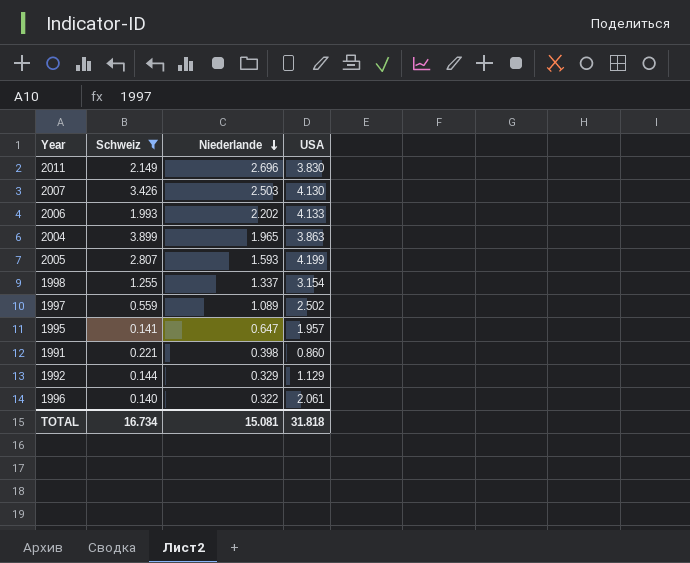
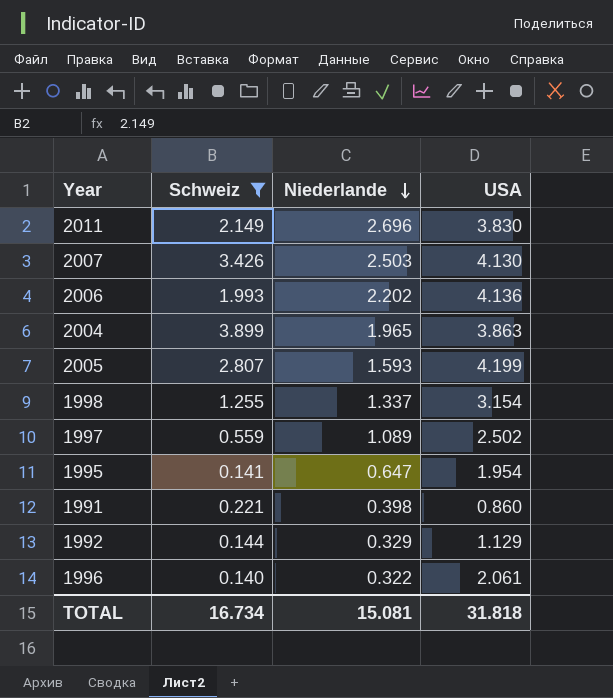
2006 | USA: 4.133 -> 4.136
1995 | USA: 1.957 -> 1.954

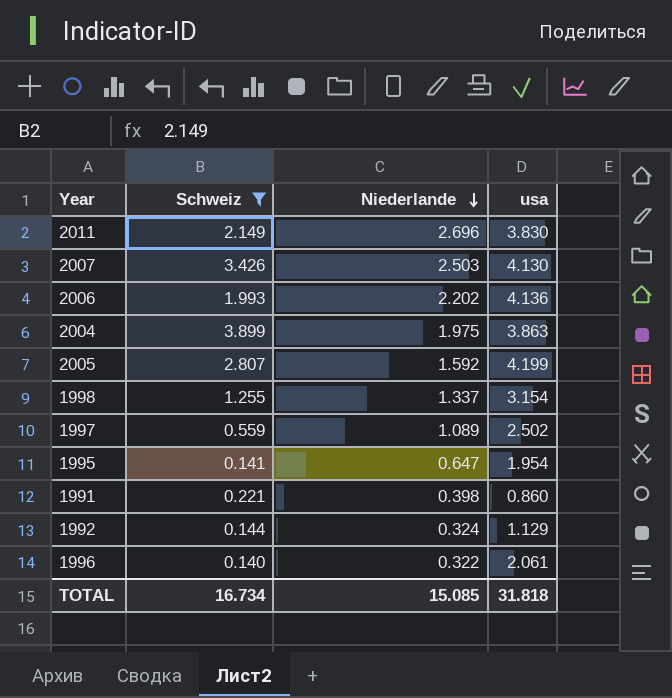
column name: USA -> usa
2004 | Niederlande: 1.965 -> 1.975
2005 | Niederlande: 1.593 -> 1.592
1992 | Niederlande: 0.329 -> 0.324
TOTAL | Niederlande: 15.081 -> 15.085

